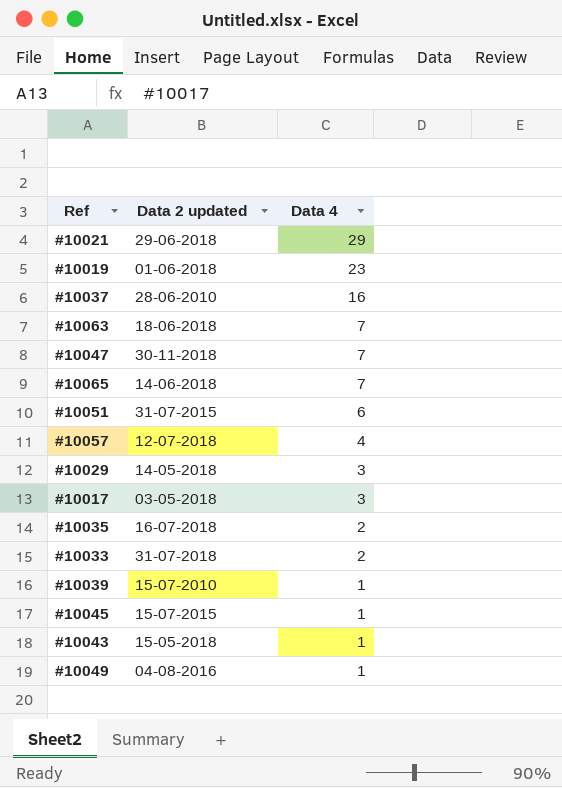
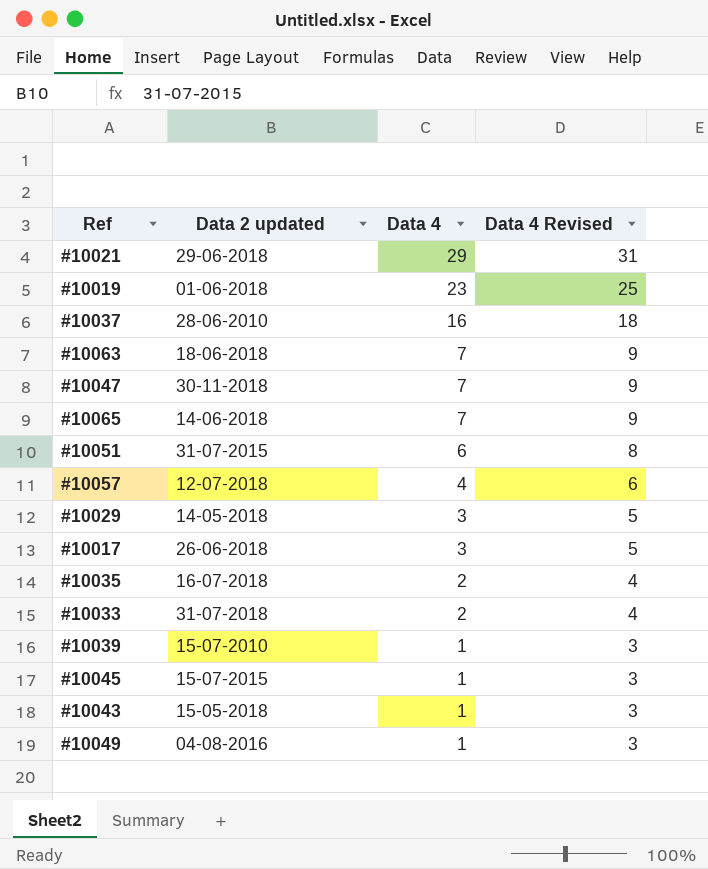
column Data 4 Revised | formula: none -> [Data 4] + 2
#10017 | Data 2 updated: 03-05-2018 -> 26-06-2018

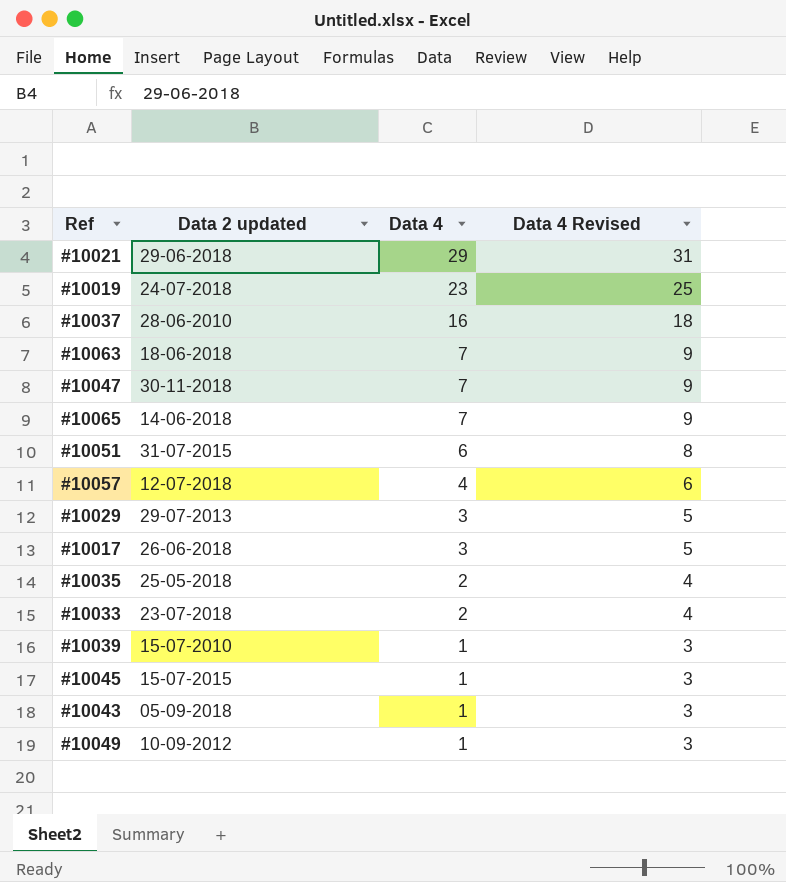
#10019 | Data 2 updated: 01-06-2018 -> 24-07-2018
#10029 | Data 2 updated: 14-05-2018 -> 29-07-2013
#10035 | Data 2 updated: 16-07-2018 -> 25-05-2018
#10033 | Data 2 updated: 31-07-2018 -> 23-07-2018
#10043 | Data 2 updated: 15-05-2018 -> 05-09-2018
#10049 | Data 2 updated: 04-08-2016 -> 10-09-2012

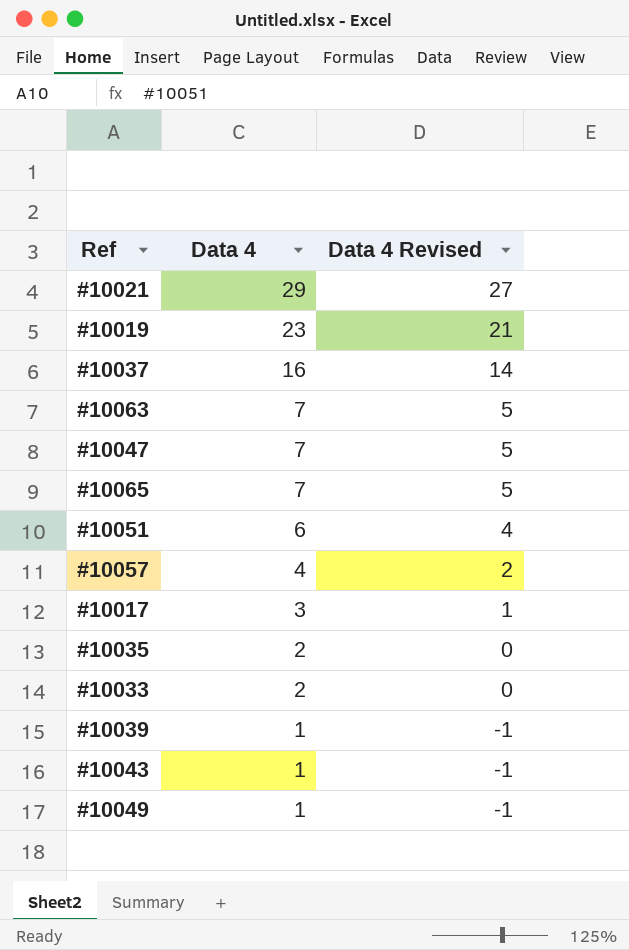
column Data 2 updated | position: 2 -> none
column Data 4 Revised | formula: [Data 4] + 2 -> [Data 4] - 2
row #10029: 29-07-2013 | 3 | 5 -> none
row #10045: 15-07-2015 | 1 | 3 -> none

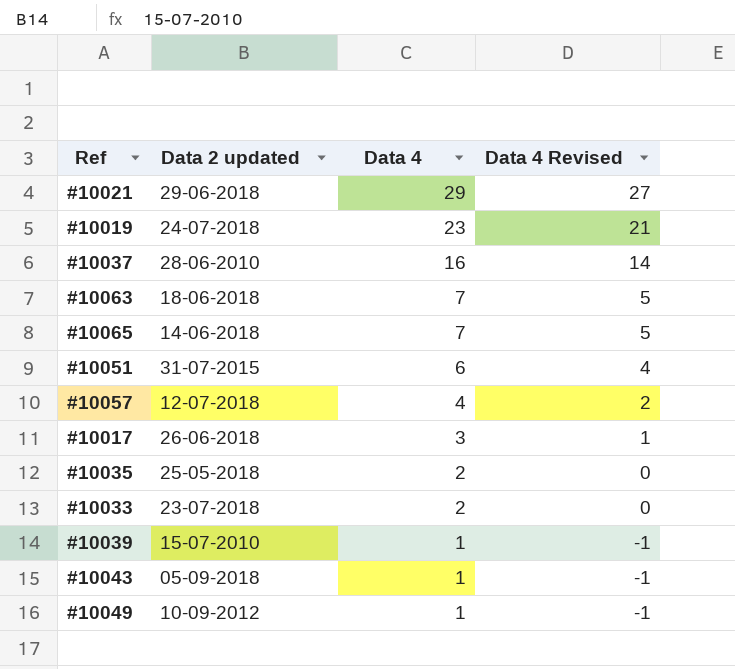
column Data 2 updated | position: none -> 2
row #10047: 7 | 5 -> none

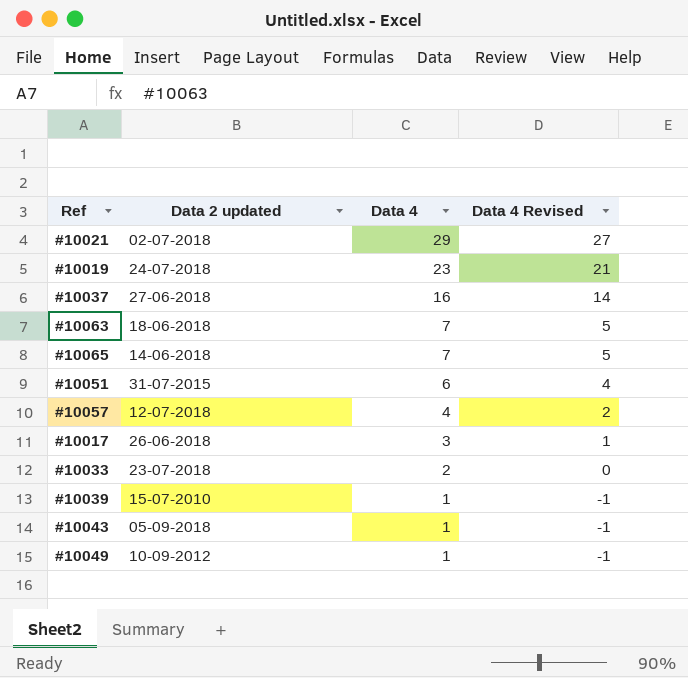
row #10035: 25-05-2018 | 2 | 0 -> none
#10021 | Data 2 updated: 29-06-2018 -> 02-07-2018
#10037 | Data 2 updated: 28-06-2010 -> 27-06-2018

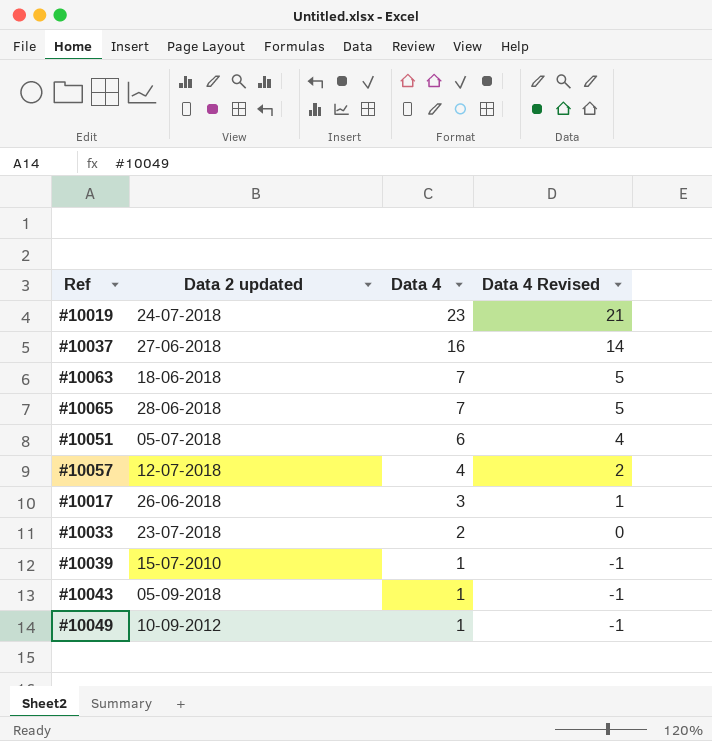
row #10021: 02-07-2018 | 29 | 27 -> none
#10065 | Data 2 updated: 14-06-2018 -> 28-06-2018
#10051 | Data 2 updated: 31-07-2015 -> 05-07-2018

